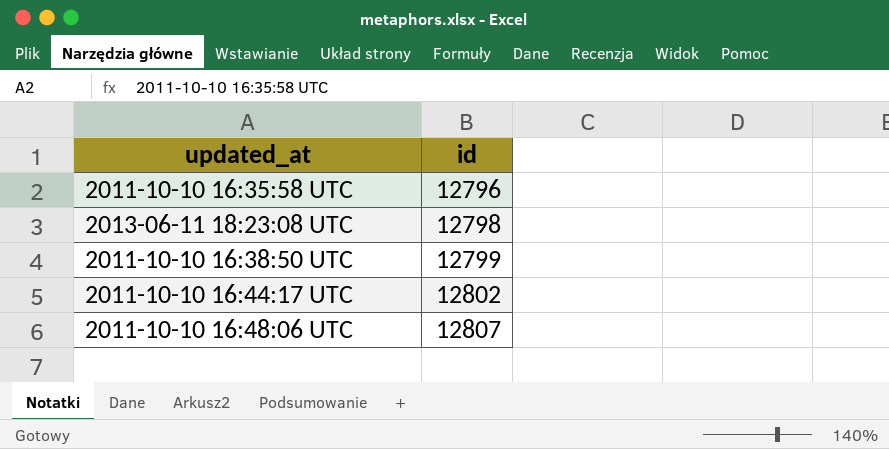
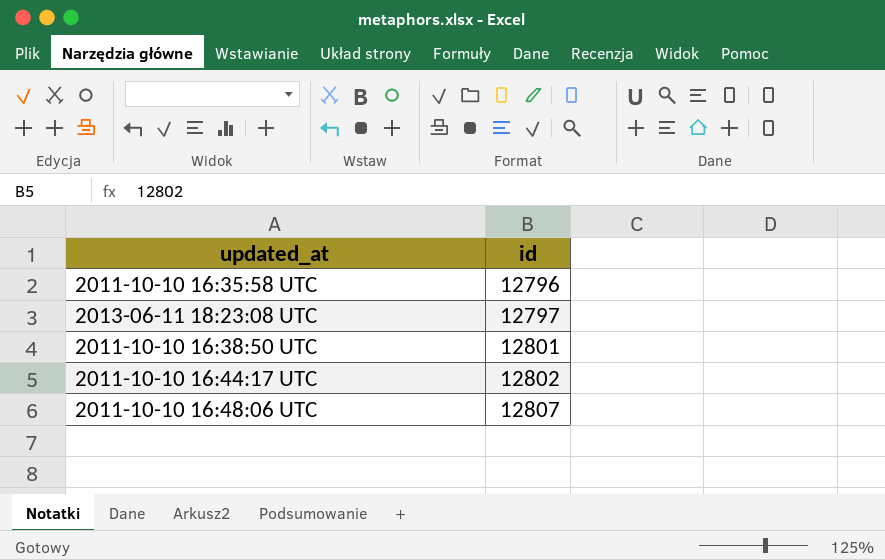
2013-06-11 18:23:08 UTC | id: 12798 -> 12797
2011-10-10 16:38:50 UTC | id: 12799 -> 12801

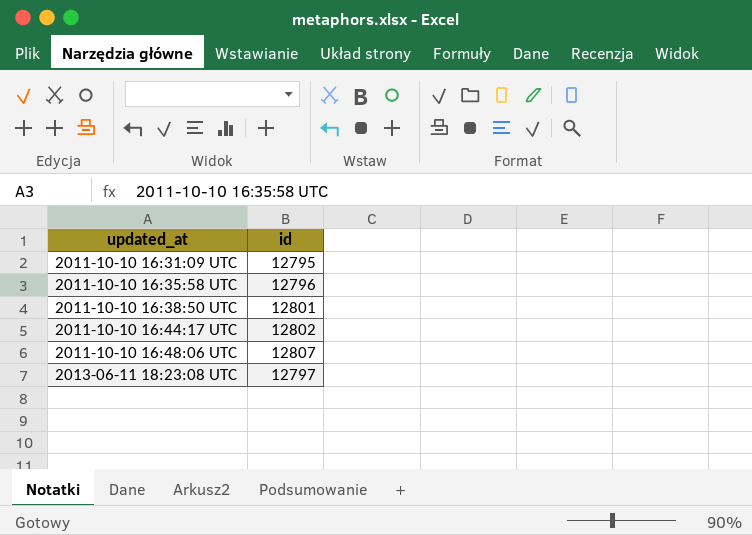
row order: id ascending -> updated_at ascending
row 2011-10-10 16:31:09 UTC: none -> 12795

